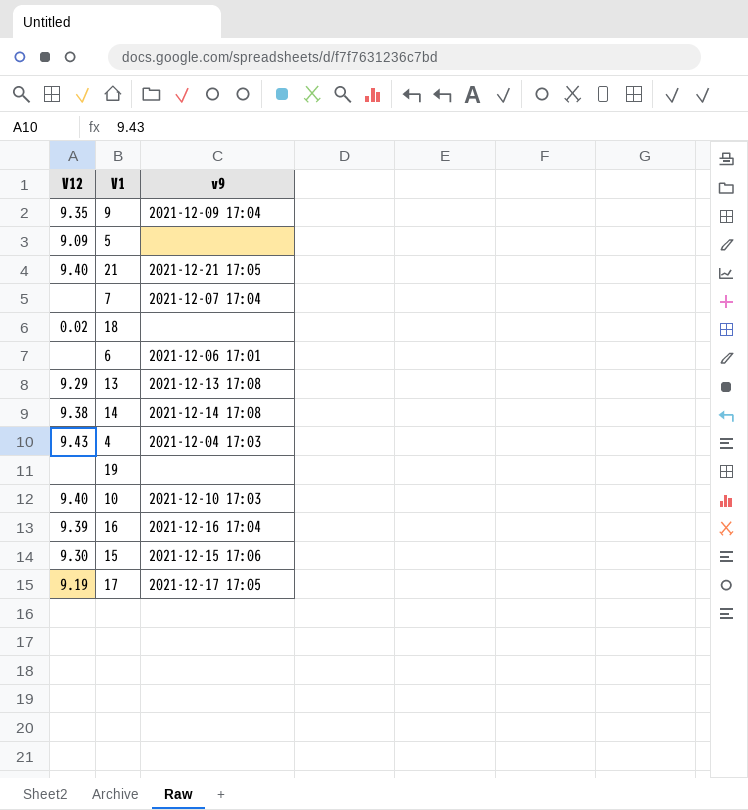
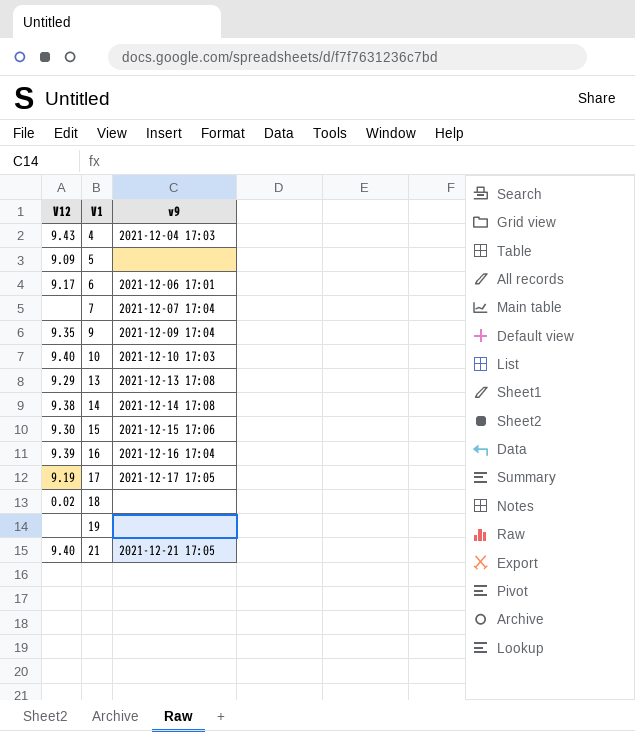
row order: none -> V1 ascending
6 | V12: none -> 9.17

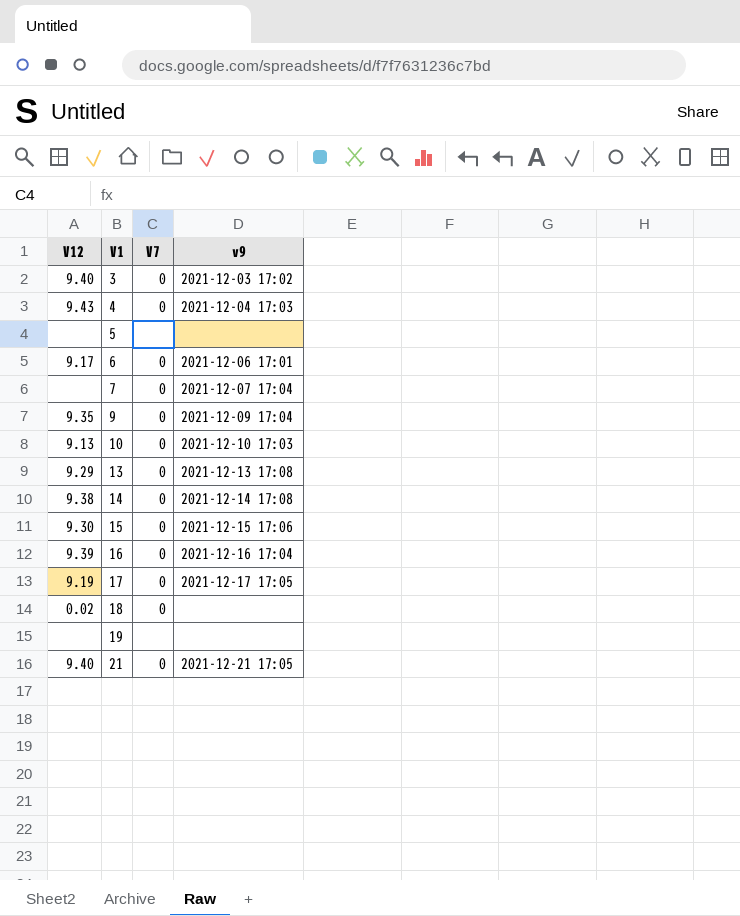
column V7 | position: none -> 3
row 3: none -> 9.40 | 0 | 2021-12-03 17:02
5 | V12: 9.09 -> none
10 | V12: 9.40 -> 9.13

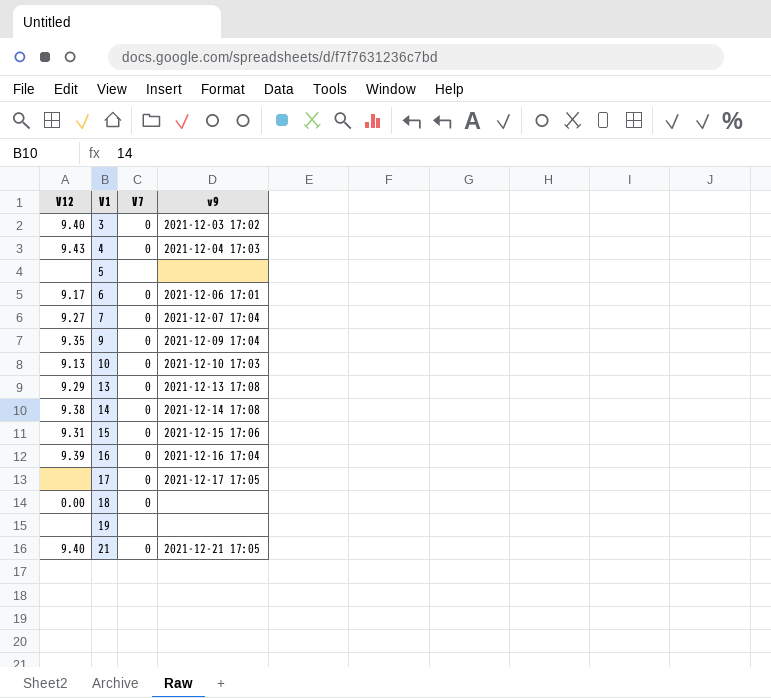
7 | V12: none -> 9.27
15 | V12: 9.30 -> 9.31
17 | V12: 9.19 -> none
18 | V12: 0.02 -> 0.00

